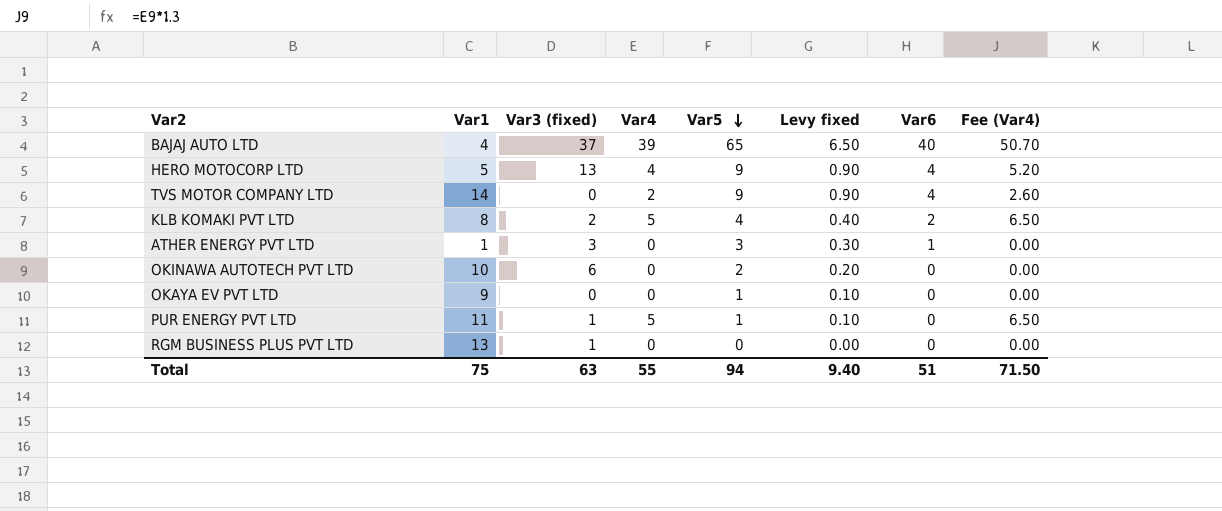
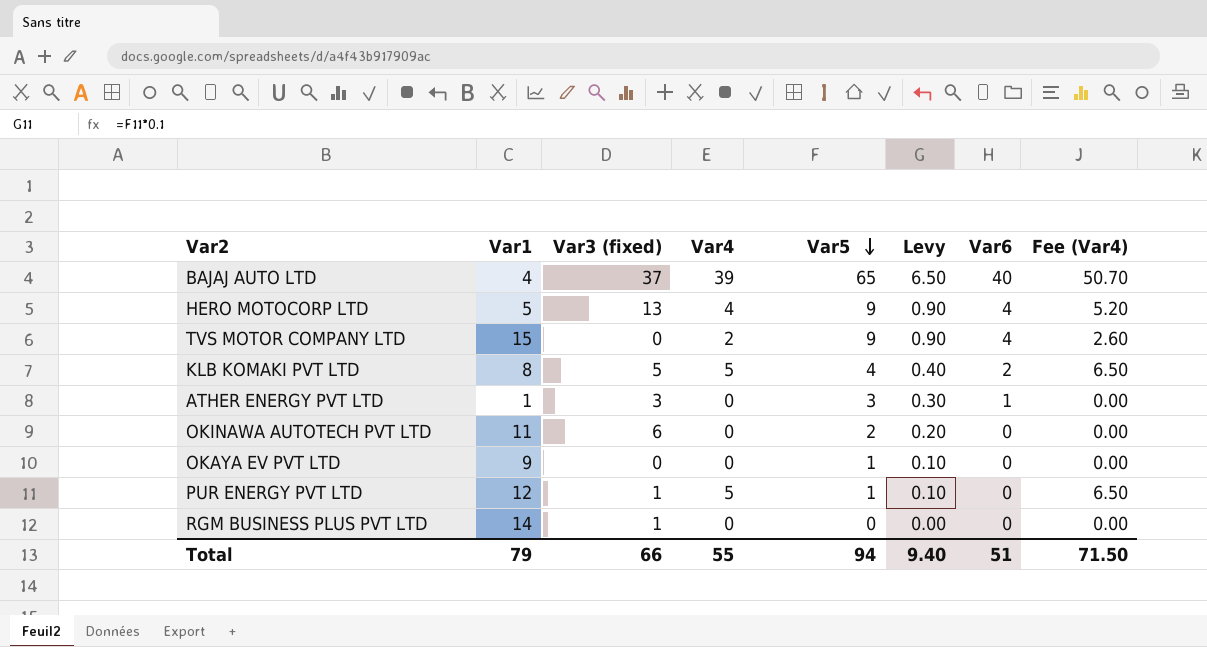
column name: Levy fixed -> Levy
TVS MOTOR COMPANY LTD | Var1: 14 -> 15
KLB KOMAKI PVT LTD | Var3 (fixed): 2 -> 5
OKINAWA AUTOTECH PVT LTD | Var1: 10 -> 11
PUR ENERGY PVT LTD | Var1: 11 -> 12
RGM BUSINESS PLUS PVT LTD | Var1: 13 -> 14
Total | Var1: 75 -> 79
Total | Var3 (fixed): 63 -> 66

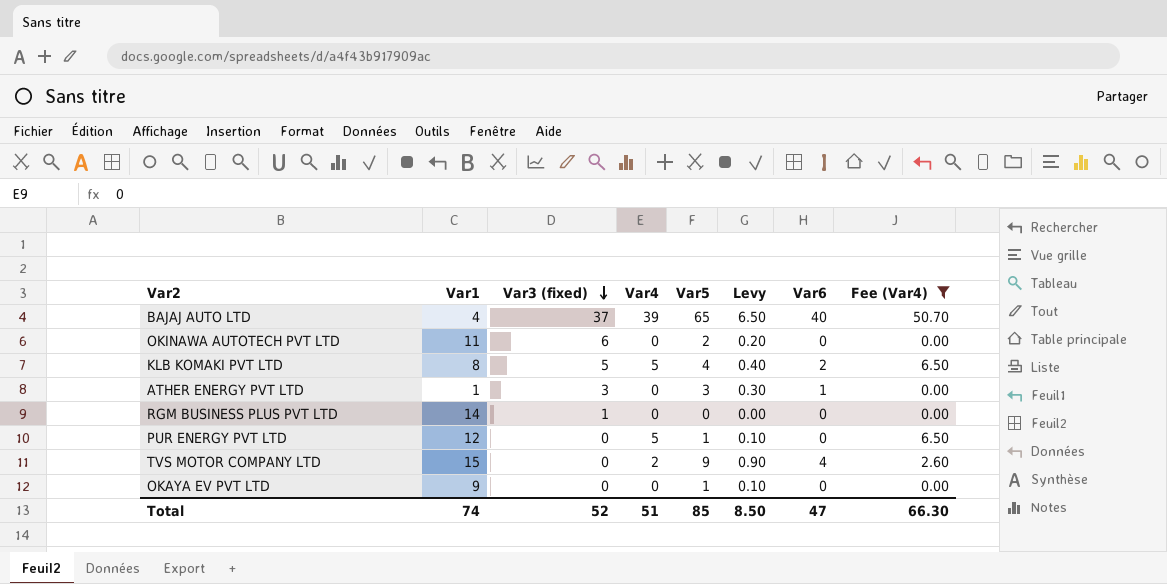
filter: none -> Fee (Var4) != 5.20
row order: Var5 descending -> Var3 (fixed) descending
PUR ENERGY PVT LTD | Var3 (fixed): 1 -> 0
Total | Var1: 79 -> 74
Total | Var3 (fixed): 66 -> 52
Total | Var4: 55 -> 51
Total | Var5: 94 -> 85
Total | Levy: 9.40 -> 8.50
Total | Var6: 51 -> 47
Total | Fee (Var4): 71.50 -> 66.30

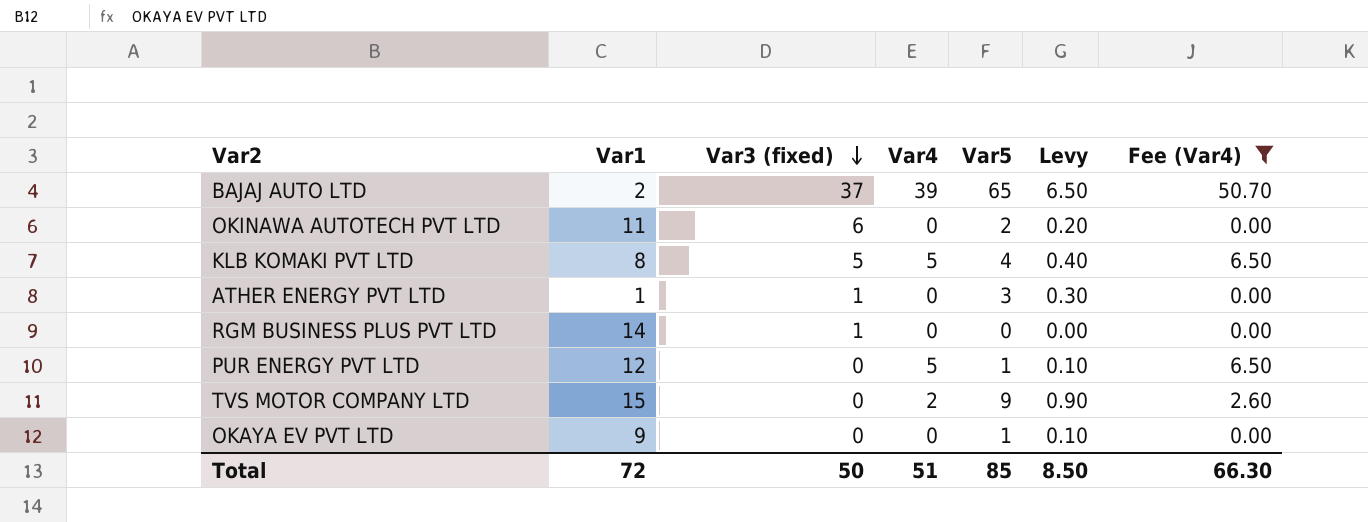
column Var6 | position: 7 -> none
BAJAJ AUTO LTD | Var1: 4 -> 2
ATHER ENERGY PVT LTD | Var3 (fixed): 3 -> 1
Total | Var1: 74 -> 72
Total | Var3 (fixed): 52 -> 50

